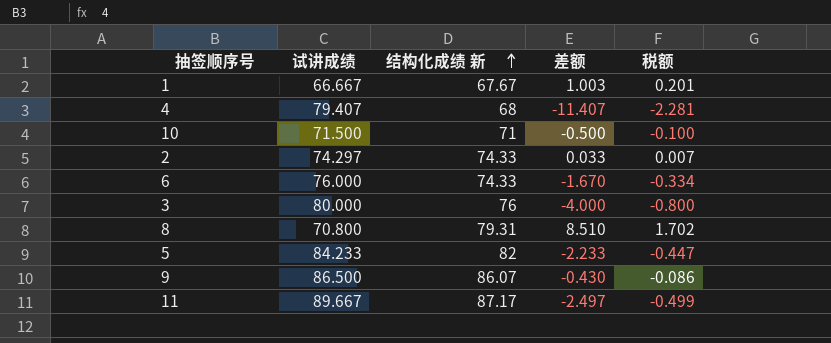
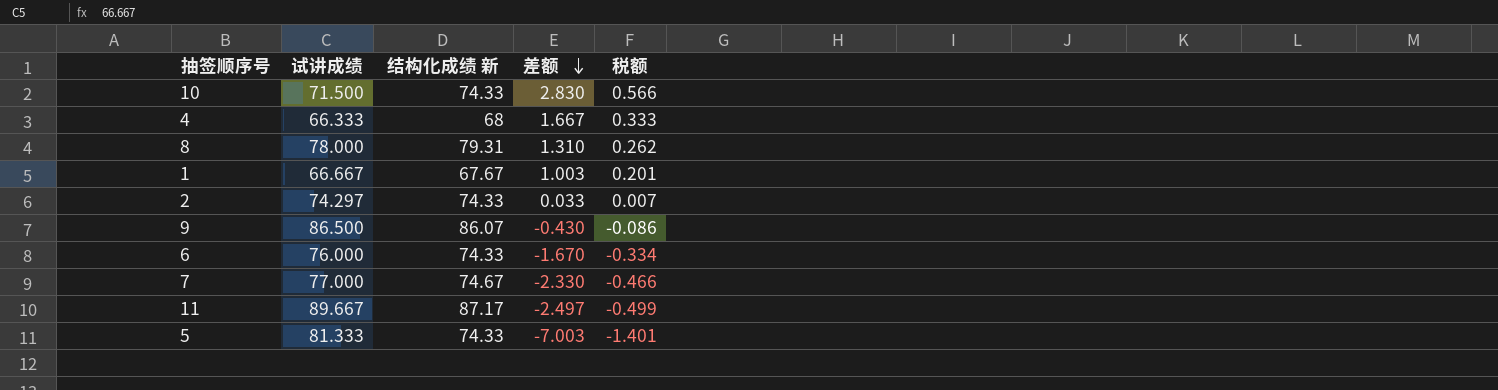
row order: 结构化成绩 新 ascending -> 差额 descending
row 3: 80.000 | 76 | -4.000 | -0.800 -> none
10 | 结构化成绩 新: 71 -> 74.33
10 | 差额: -0.500 -> 2.830
10 | 税额: -0.100 -> 0.566
4 | 试讲成绩: 79.407 -> 66.333
4 | 差额: -11.407 -> 1.667
4 | 税额: -2.281 -> 0.333
8 | 试讲成绩: 70.800 -> 78.000
8 | 差额: 8.510 -> 1.310
8 | 税额: 1.702 -> 0.262
row 7: none -> 77.000 | 74.67 | -2.330 | -0.466
5 | 试讲成绩: 84.233 -> 81.333
5 | 结构化成绩 新: 82 -> 74.33
5 | 差额: -2.233 -> -7.003
5 | 税额: -0.447 -> -1.401

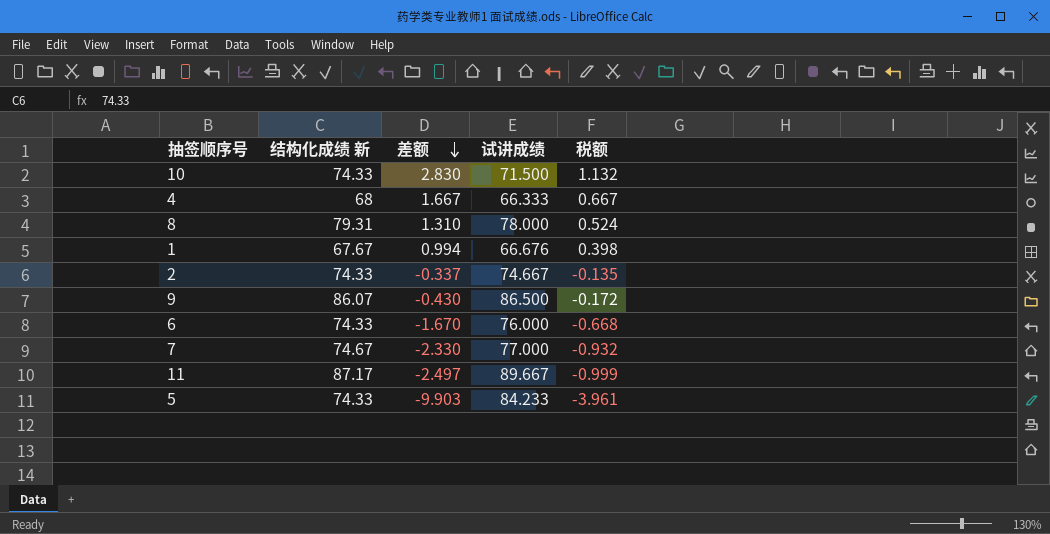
column 试讲成绩 | position: 2 -> 4
column 税额 | formula: [差额] * 0.2 -> [差额] * 0.4
1 | 差额: 1.003 -> 0.994
1 | 试讲成绩: 66.667 -> 66.676
2 | 差额: 0.033 -> -0.337
2 | 试讲成绩: 74.297 -> 74.667
5 | 差额: -7.003 -> -9.903
5 | 试讲成绩: 81.333 -> 84.233

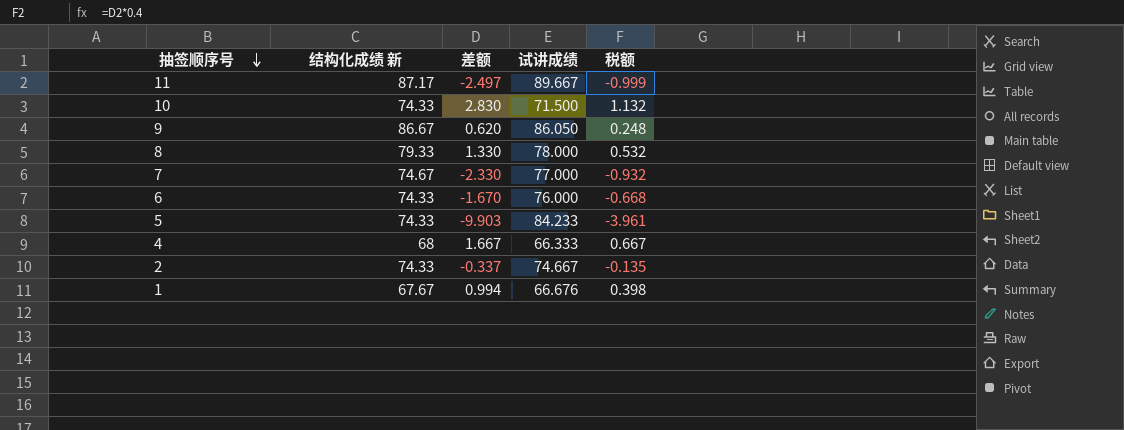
row order: 差额 descending -> 抽签顺序号 descending
9 | 结构化成绩 新: 86.07 -> 86.67
9 | 差额: -0.430 -> 0.620
9 | 试讲成绩: 86.500 -> 86.050
9 | 税额: -0.172 -> 0.248
8 | 结构化成绩 新: 79.31 -> 79.33
8 | 差额: 1.310 -> 1.330
8 | 税额: 0.524 -> 0.532

